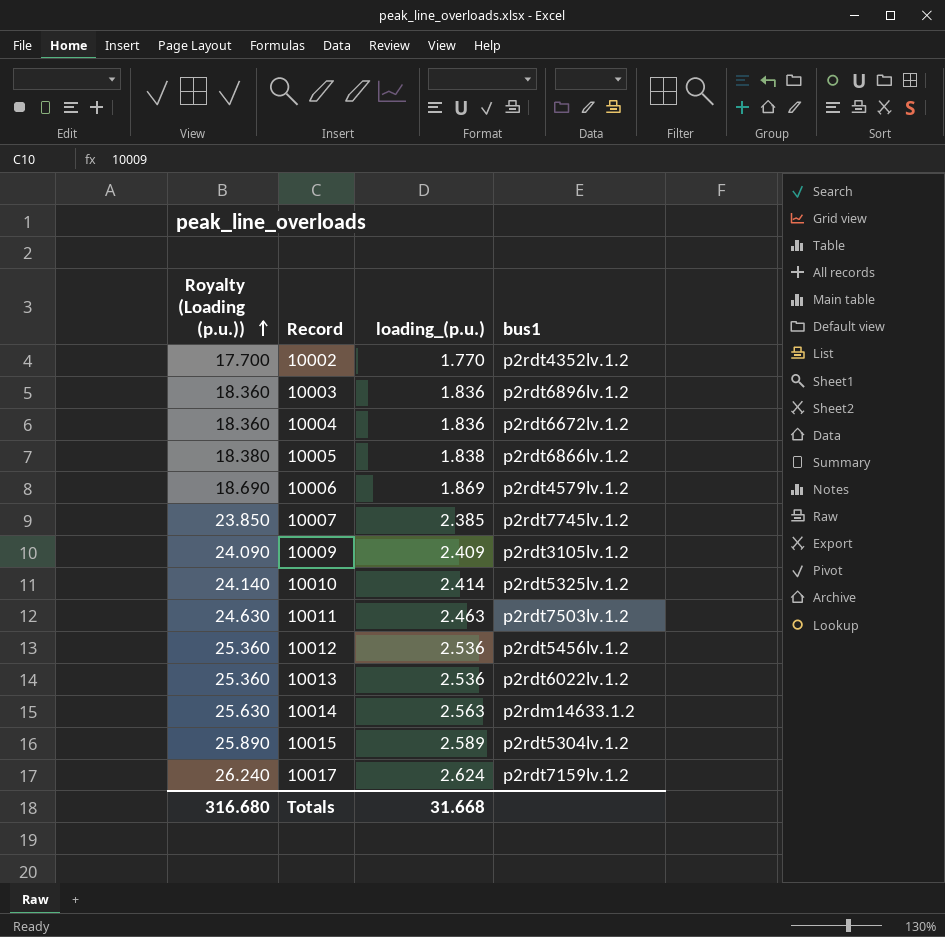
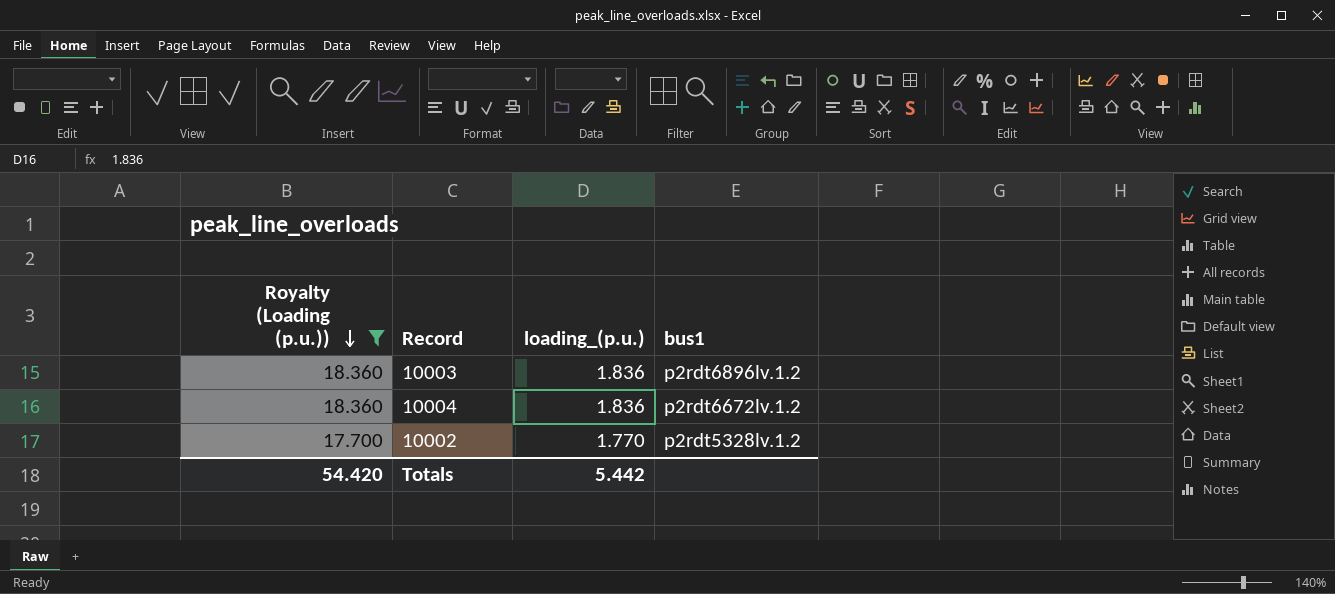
filter: none -> Royalty (Loading (p.u.)) <= 18.360
row order: Royalty (Loading (p.u.)) ascending -> Royalty (Loading (p.u.)) descending
10002 | bus1: p2rdt4352lv.1.2 -> p2rdt5328lv.1.2
Totals | Royalty (Loading (p.u.)): 316.680 -> 54.420
Totals | loading_(p.u.): 31.668 -> 5.442

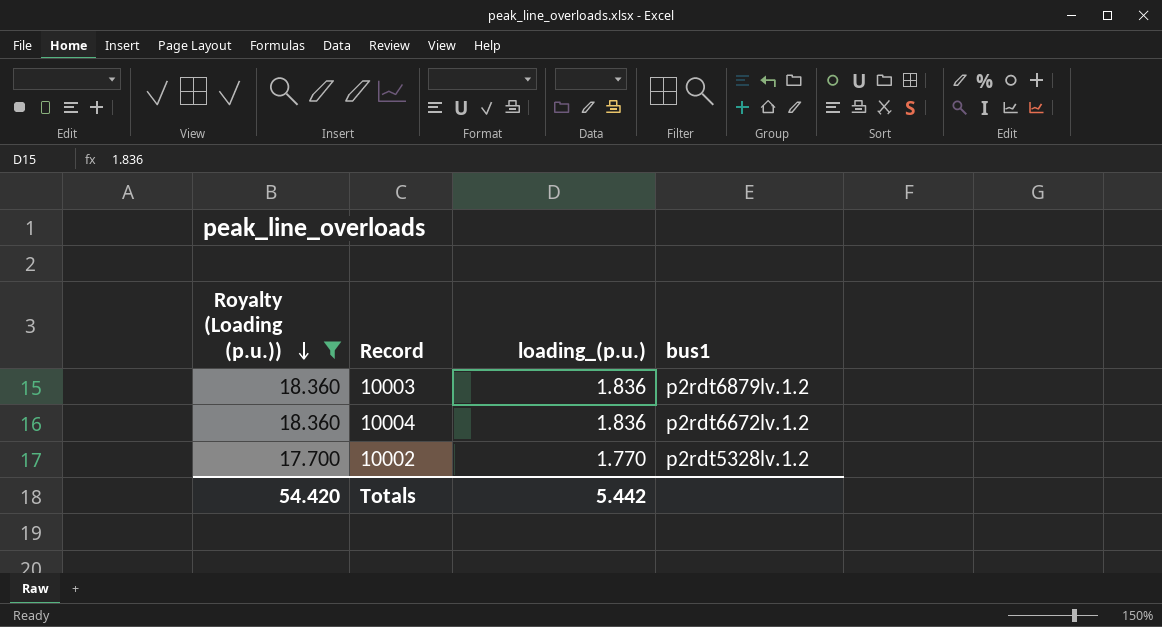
10003 | bus1: p2rdt6896lv.1.2 -> p2rdt6879lv.1.2

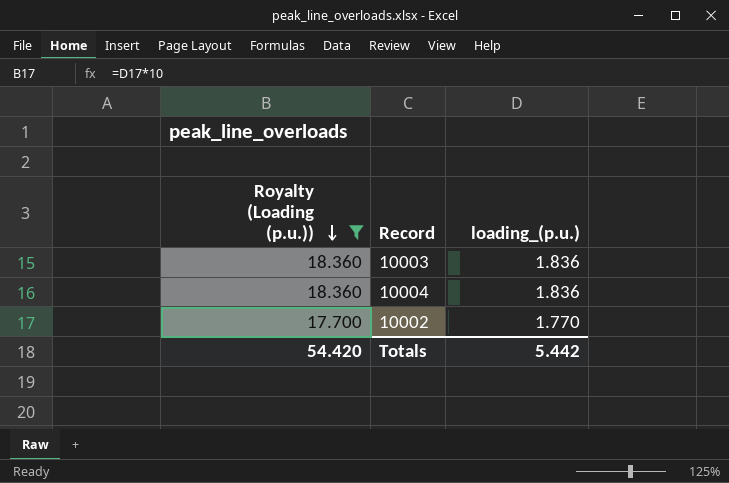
column bus1 | position: 4 -> none

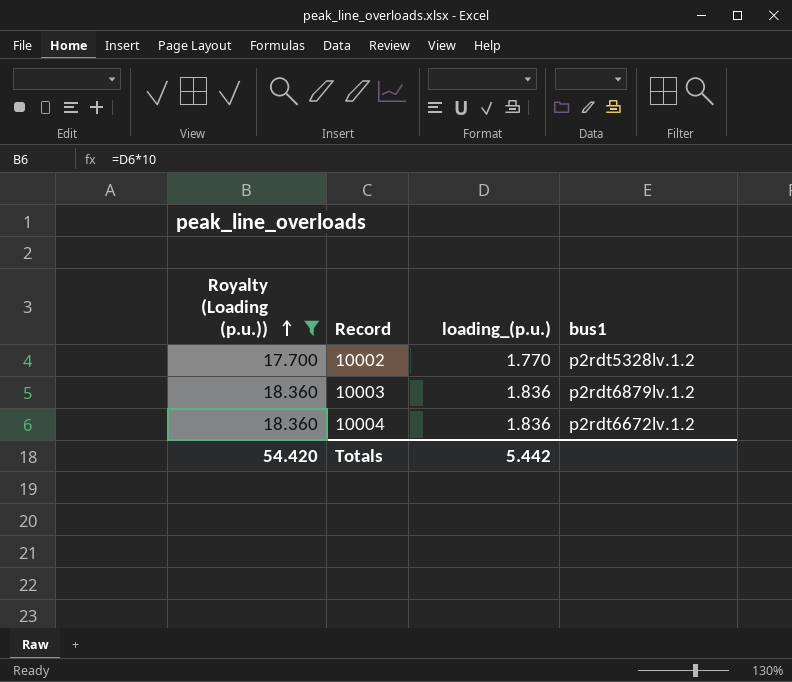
row order: Royalty (Loading (p.u.)) descending -> Royalty (Loading (p.u.)) ascending
column bus1 | position: none -> 4

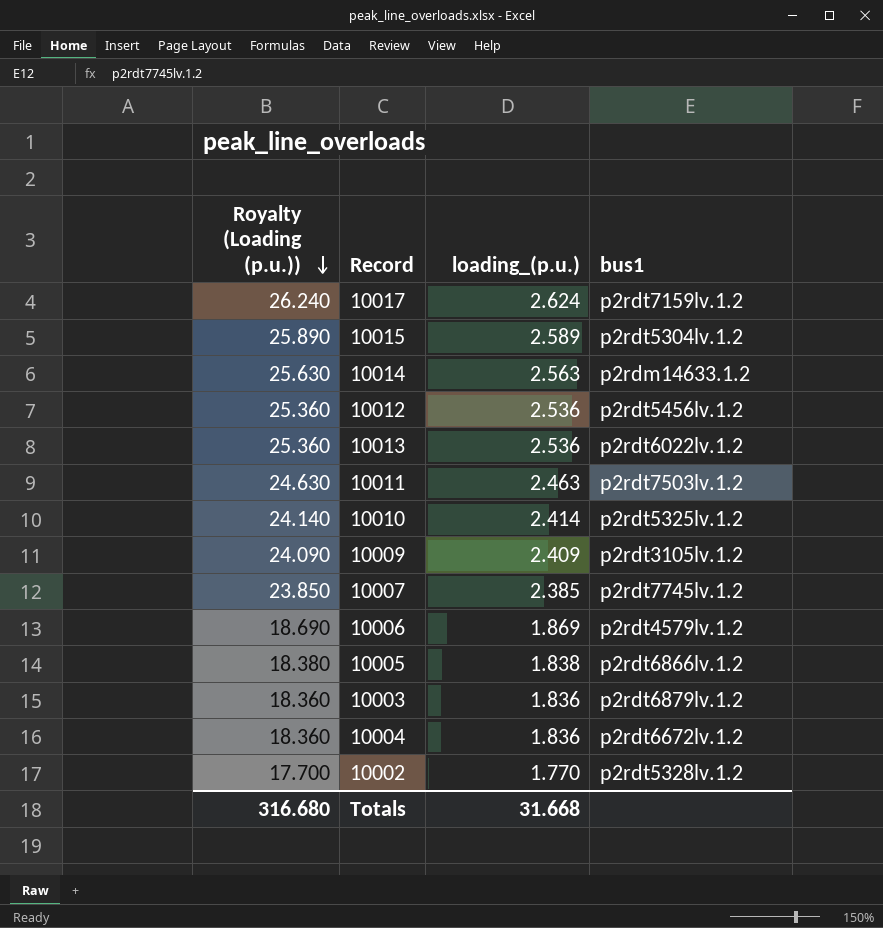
filter: Royalty (Loading (p.u.)) <= 18.360 -> none
row order: Royalty (Loading (p.u.)) ascending -> Royalty (Loading (p.u.)) descending
Totals | Royalty (Loading (p.u.)): 54.420 -> 316.680
Totals | loading_(p.u.): 5.442 -> 31.668

